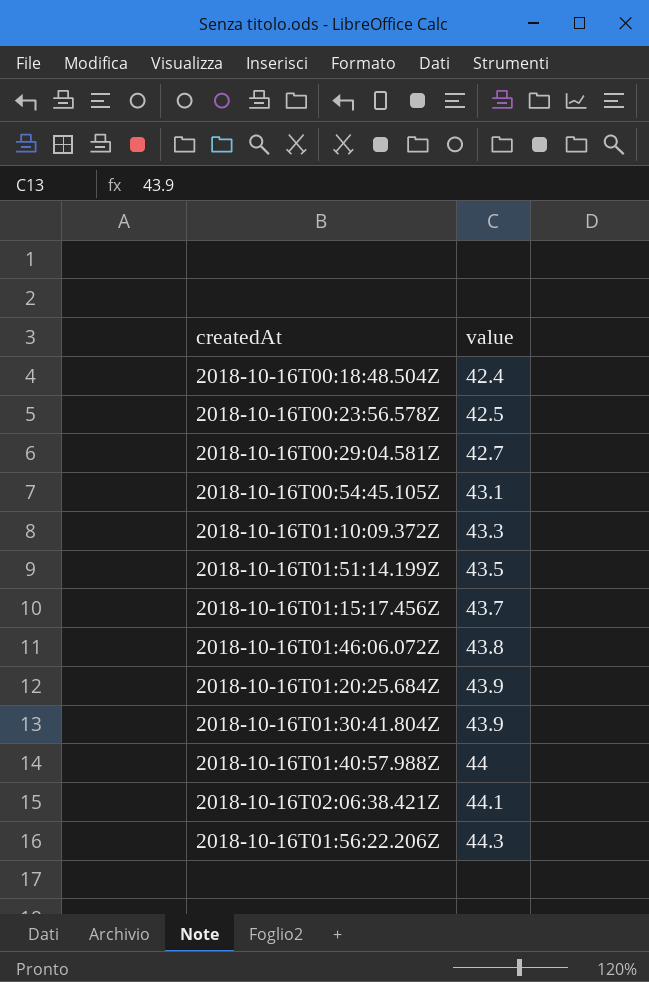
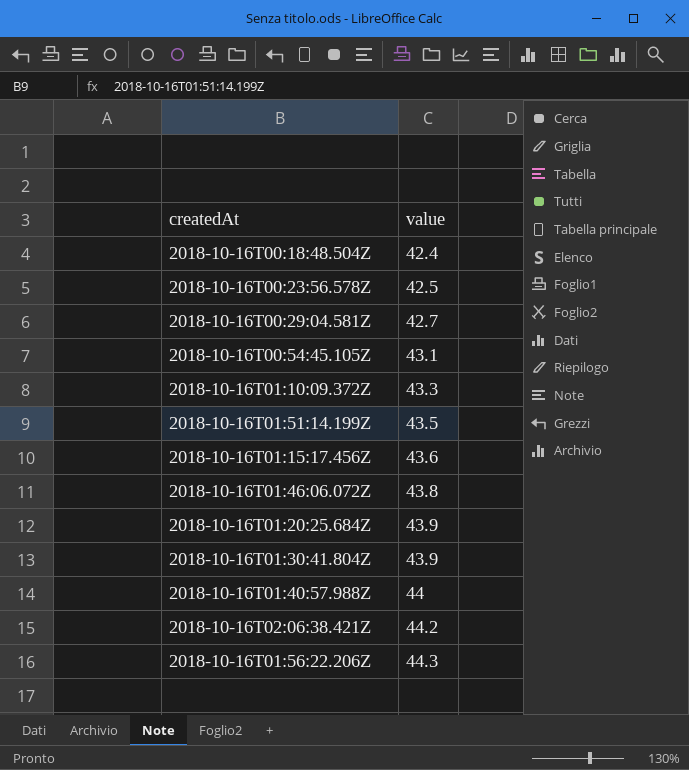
2018-10-16T01:15:17.456Z | value: 43.7 -> 43.6
2018-10-16T02:06:38.421Z | value: 44.1 -> 44.2

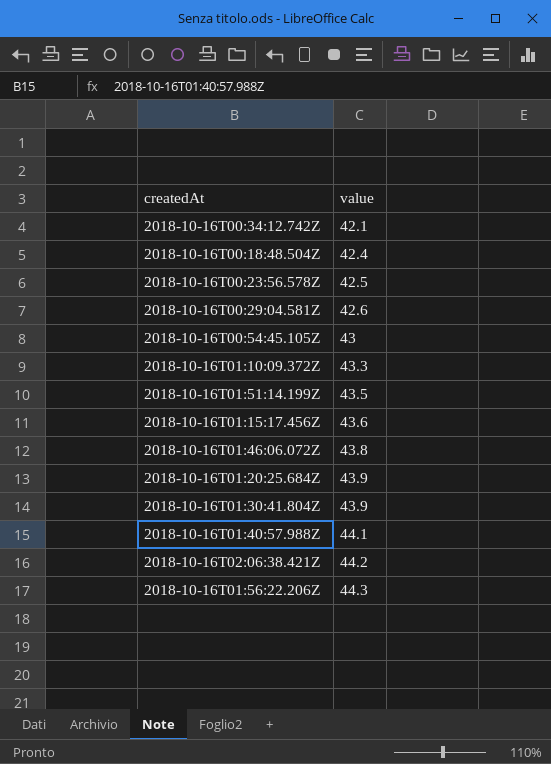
row 2018-10-16T00:34:12.742Z: none -> 42.1
2018-10-16T00:29:04.581Z | value: 42.7 -> 42.6
2018-10-16T00:54:45.105Z | value: 43.1 -> 43
2018-10-16T01:40:57.988Z | value: 44 -> 44.1

